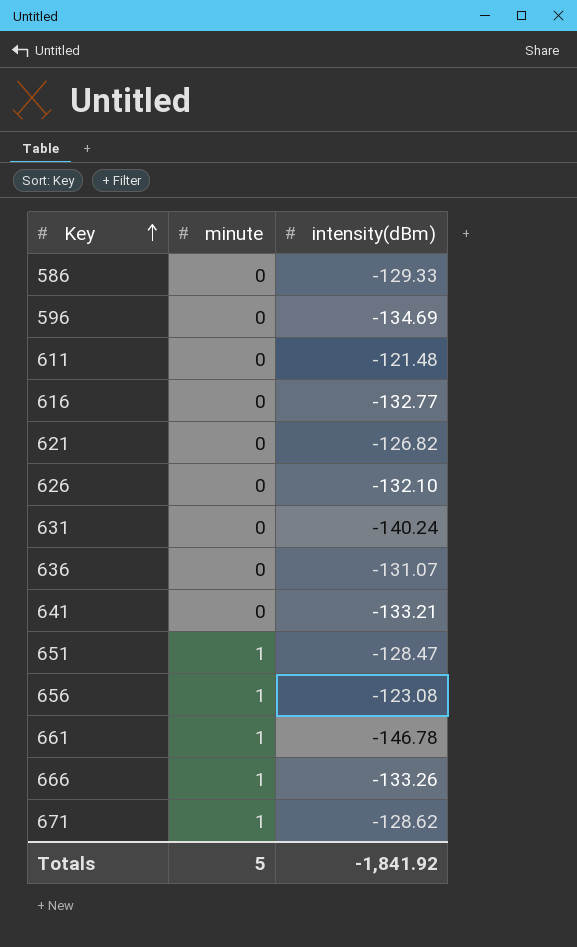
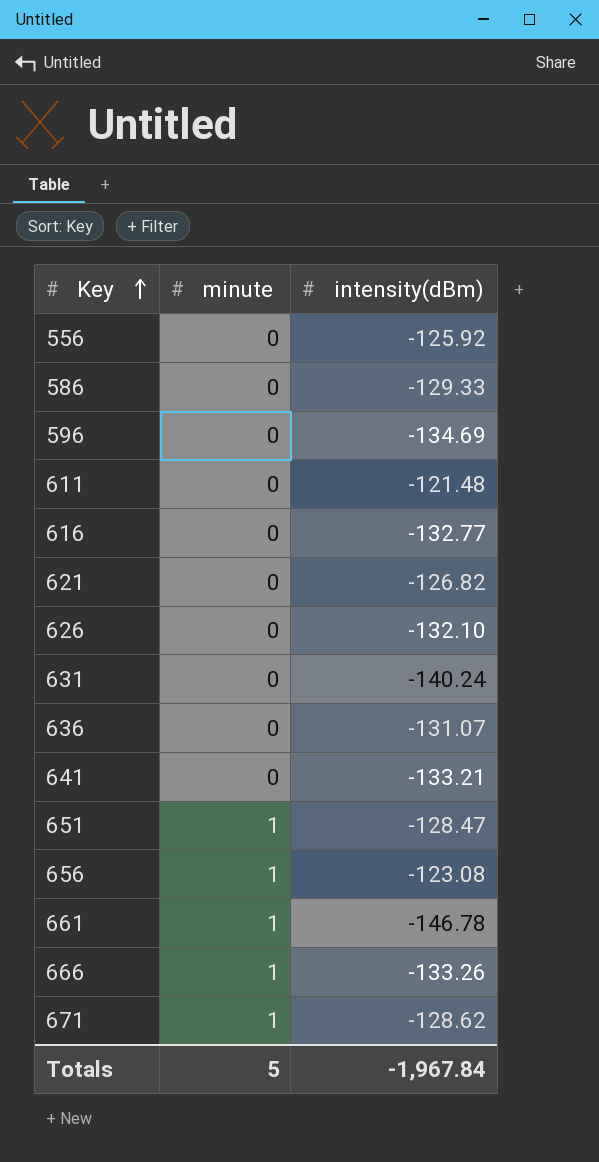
row 556: none -> 0 | -125.92
Totals | intensity(dBm): -1,841.92 -> -1,967.84

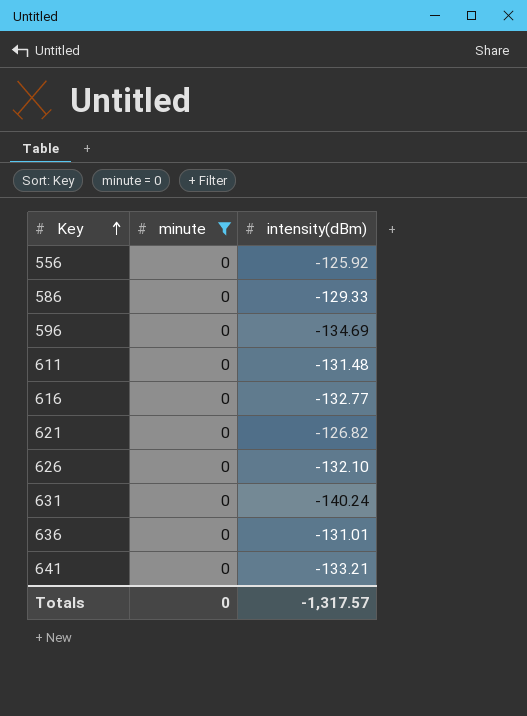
filter: none -> minute = 0
611 | intensity(dBm): -121.48 -> -131.48
636 | intensity(dBm): -131.07 -> -131.01
Totals | minute: 5 -> 0
Totals | intensity(dBm): -1,967.84 -> -1,317.57

